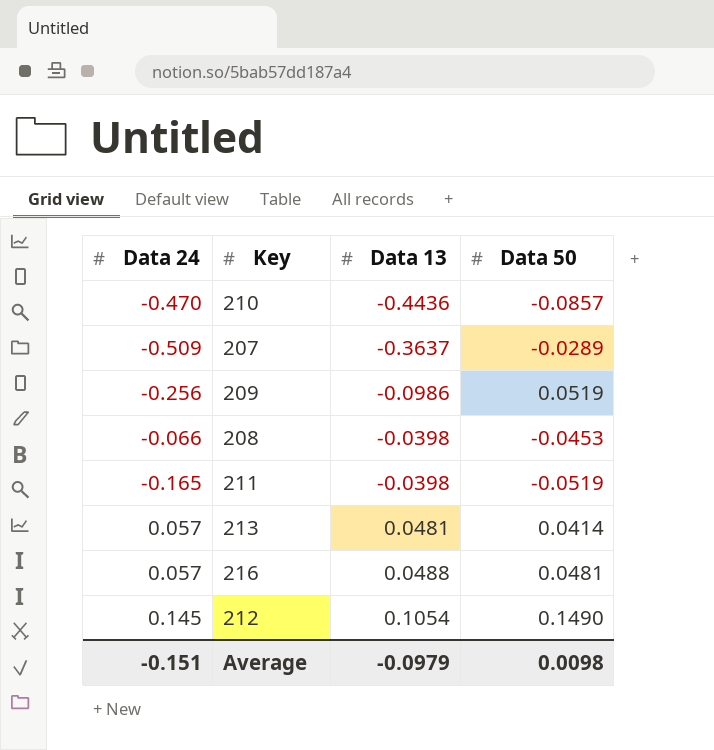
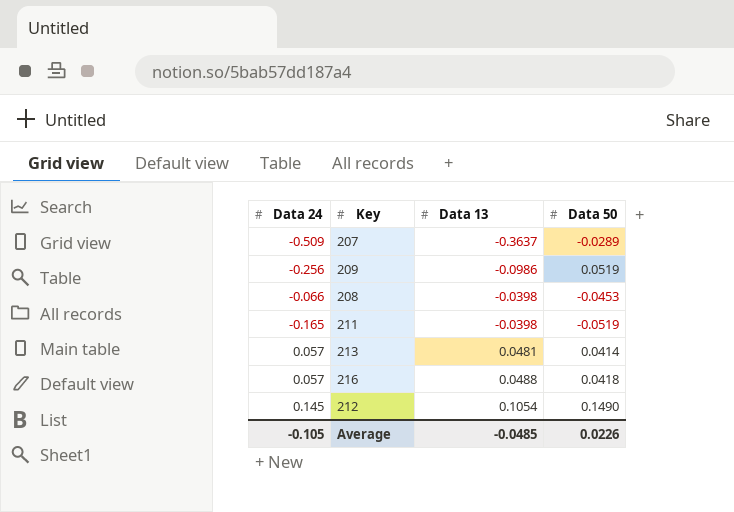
row 210: -0.470 | -0.4436 | -0.0857 -> none
216 | Data 50: 0.0481 -> 0.0418
Average | Data 24: -0.151 -> -0.105
Average | Data 13: -0.0979 -> -0.0485
Average | Data 50: 0.0098 -> 0.0226

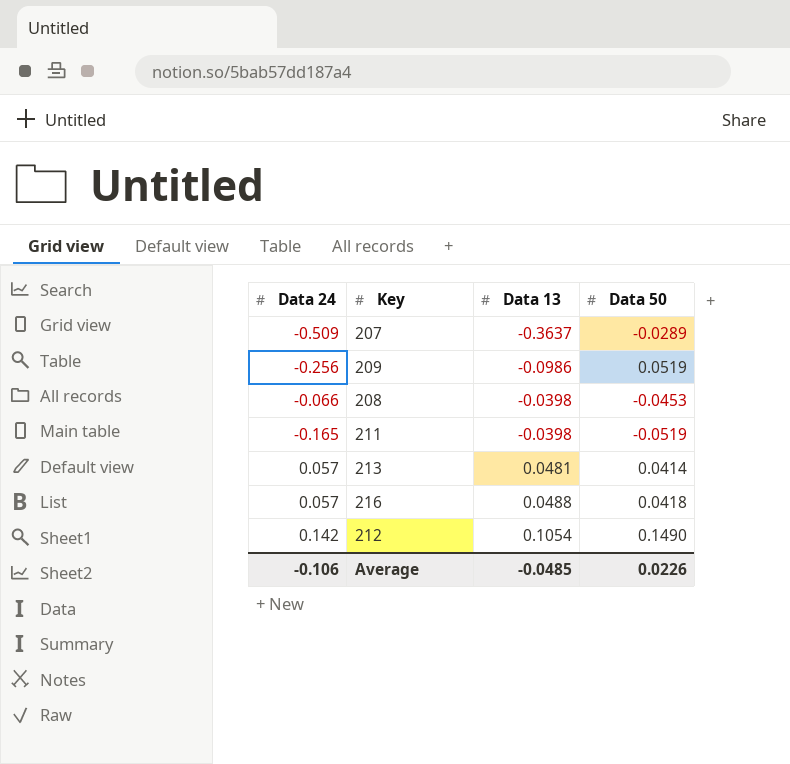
212 | Data 24: 0.145 -> 0.142
Average | Data 24: -0.105 -> -0.106

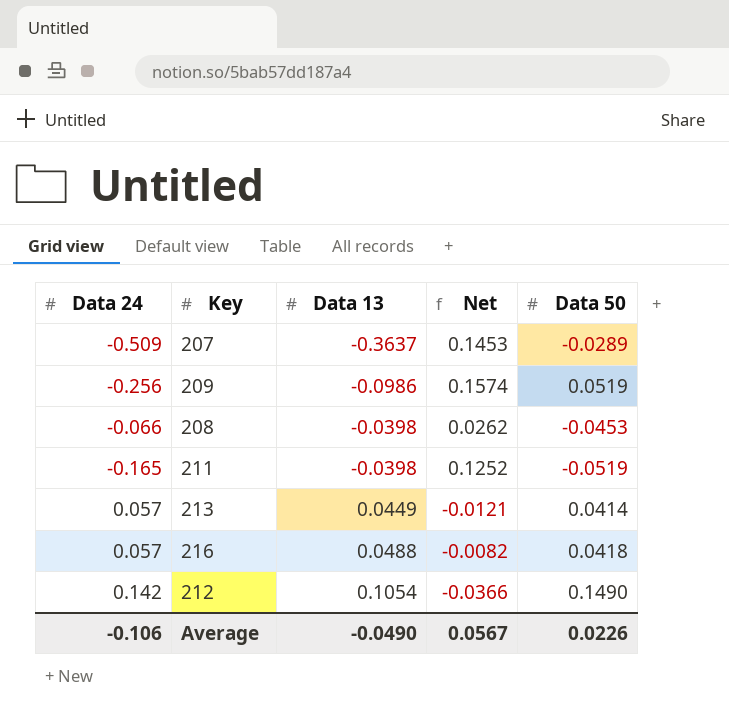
column Net | formula: none -> [Data 13] - [Data 24]
213 | Data 13: 0.0481 -> 0.0449
Average | Data 13: -0.0485 -> -0.0490

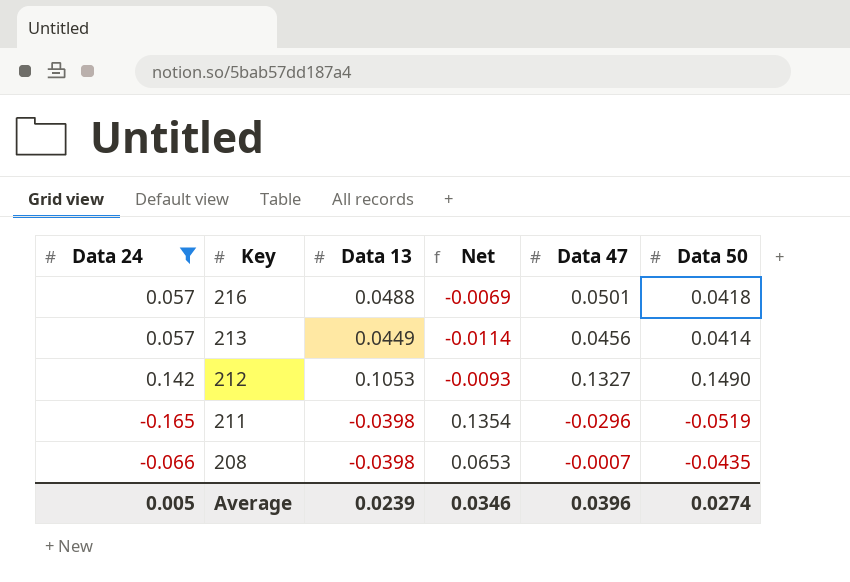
filter: none -> Data 24 >= -0.165
row order: Data 13 ascending -> Key descending
column Net | formula: [Data 13] - [Data 24] -> [Data 47] - [Data 24]
column Data 47 | position: none -> 5
212 | Data 13: 0.1054 -> 0.1053
208 | Data 50: -0.0453 -> -0.0435
Average | Data 24: -0.106 -> 0.005
Average | Data 13: -0.0490 -> 0.0239
Average | Net: 0.0567 -> 0.0346
Average | Data 50: 0.0226 -> 0.0274

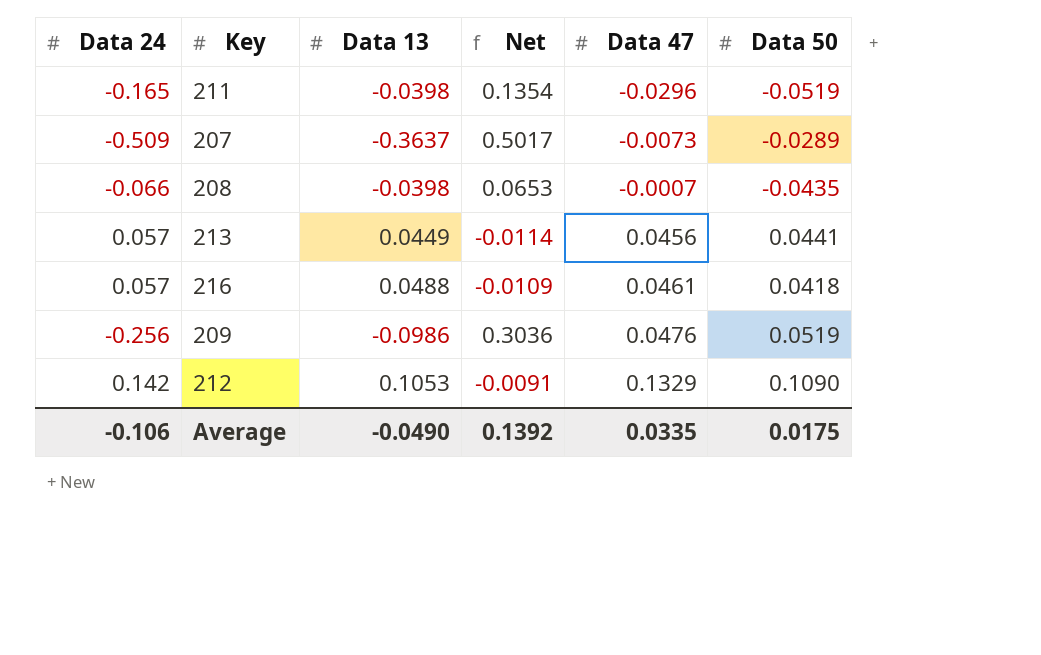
filter: Data 24 >= -0.165 -> none
row order: Key descending -> Data 47 ascending
213 | Data 50: 0.0414 -> 0.0441
216 | Net: -0.0069 -> -0.0109
216 | Data 47: 0.0501 -> 0.0461
212 | Net: -0.0093 -> -0.0091
212 | Data 47: 0.1327 -> 0.1329
212 | Data 50: 0.1490 -> 0.1090
Average | Data 24: 0.005 -> -0.106
Average | Data 13: 0.0239 -> -0.0490
Average | Net: 0.0346 -> 0.1392
Average | Data 47: 0.0396 -> 0.0335
Average | Data 50: 0.0274 -> 0.0175

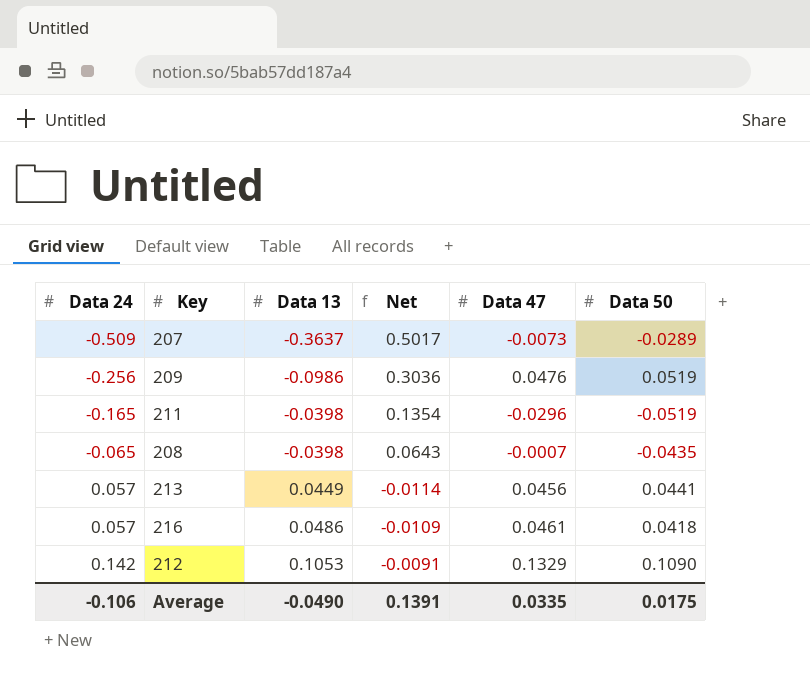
row order: Data 47 ascending -> Data 24 ascending
208 | Data 24: -0.066 -> -0.065
208 | Net: 0.0653 -> 0.0643
216 | Data 13: 0.0488 -> 0.0486
Average | Net: 0.1392 -> 0.1391

